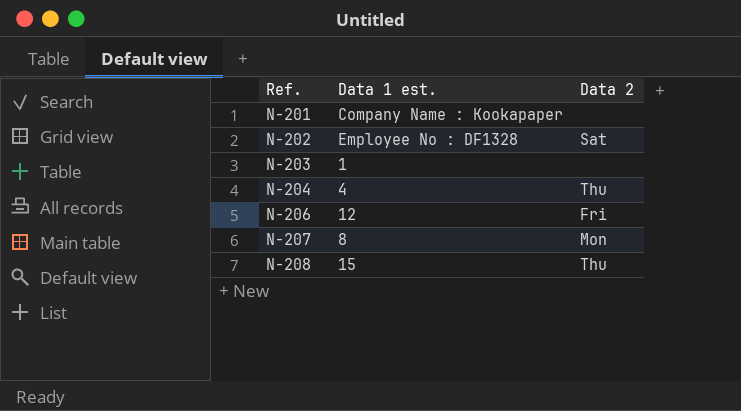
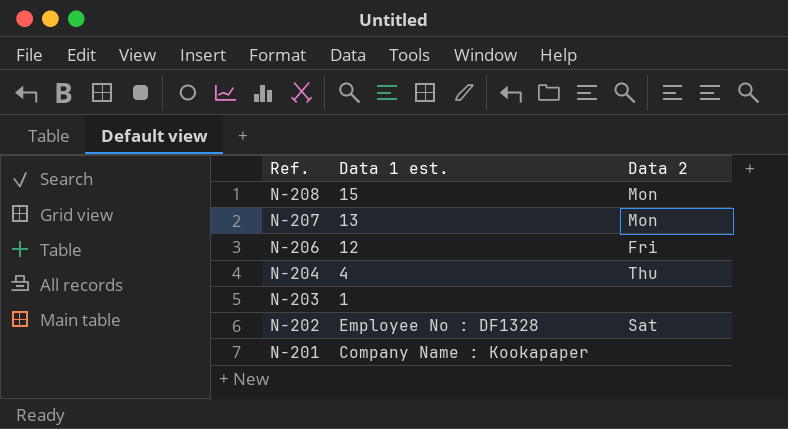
row order: Ref. ascending -> Ref. descending
N-208 | Data 2: Thu -> Mon
N-207 | Data 1 est.: 8 -> 13

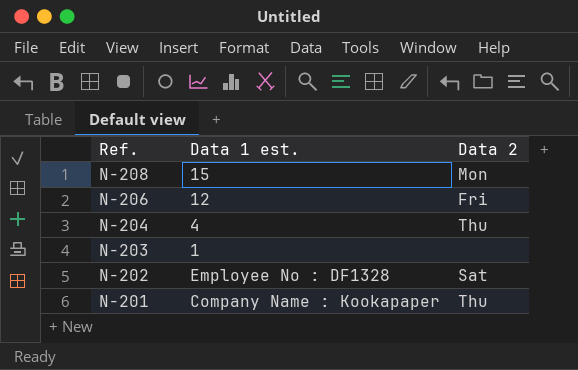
row N-207: 13 | Mon -> none
N-201 | Data 2: none -> Thu

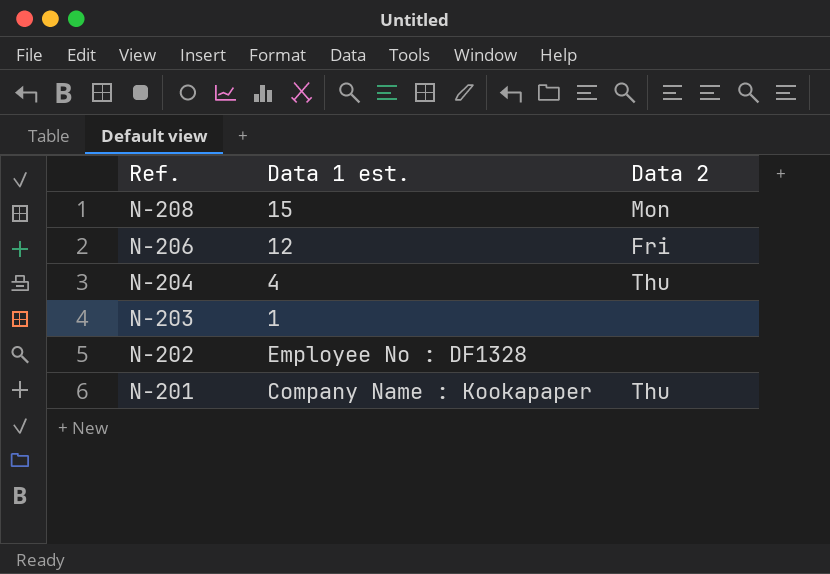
N-202 | Data 2: Sat -> none

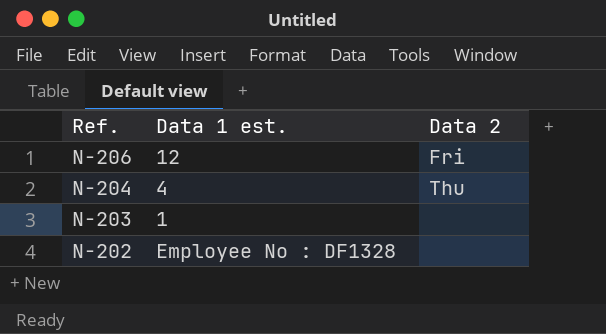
row N-208: 15 | Mon -> none
row N-201: Company Name : Kookapaper | Thu -> none

